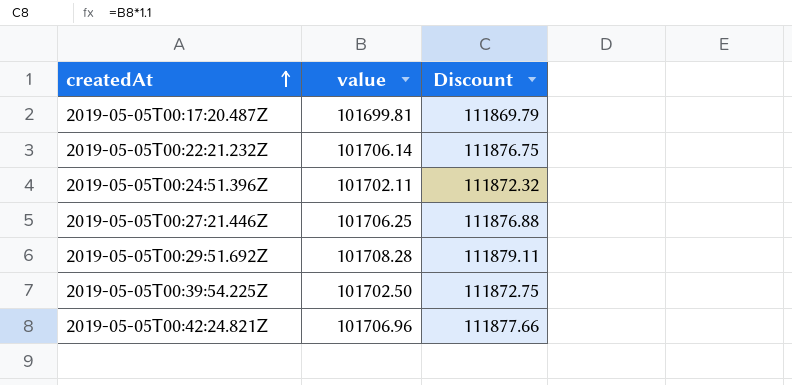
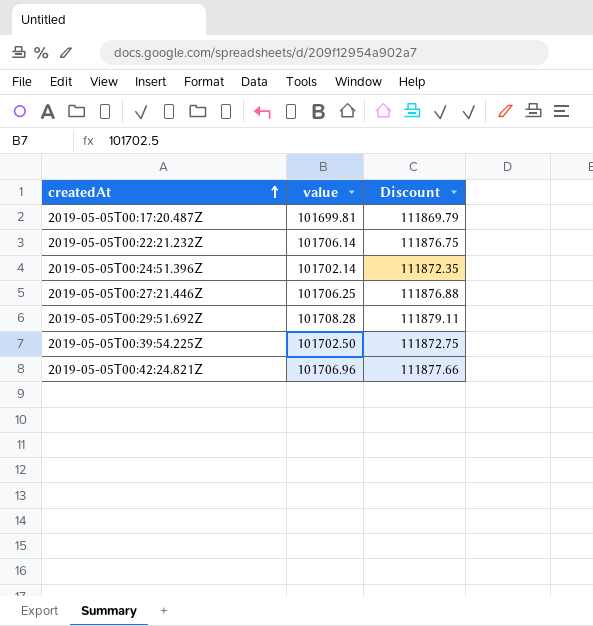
2019-05-05T00:24:51.396Z | value: 101702.11 -> 101702.14
2019-05-05T00:24:51.396Z | Discount: 111872.32 -> 111872.35

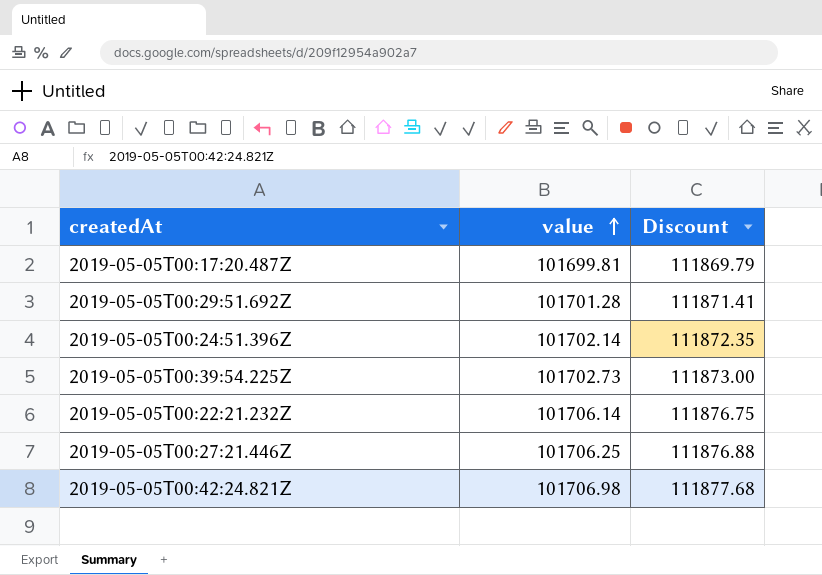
row order: createdAt ascending -> value ascending
2019-05-05T00:29:51.692Z | value: 101708.28 -> 101701.28
2019-05-05T00:29:51.692Z | Discount: 111879.11 -> 111871.41
2019-05-05T00:39:54.225Z | value: 101702.50 -> 101702.73
2019-05-05T00:39:54.225Z | Discount: 111872.75 -> 111873.00
2019-05-05T00:42:24.821Z | value: 101706.96 -> 101706.98
2019-05-05T00:42:24.821Z | Discount: 111877.66 -> 111877.68

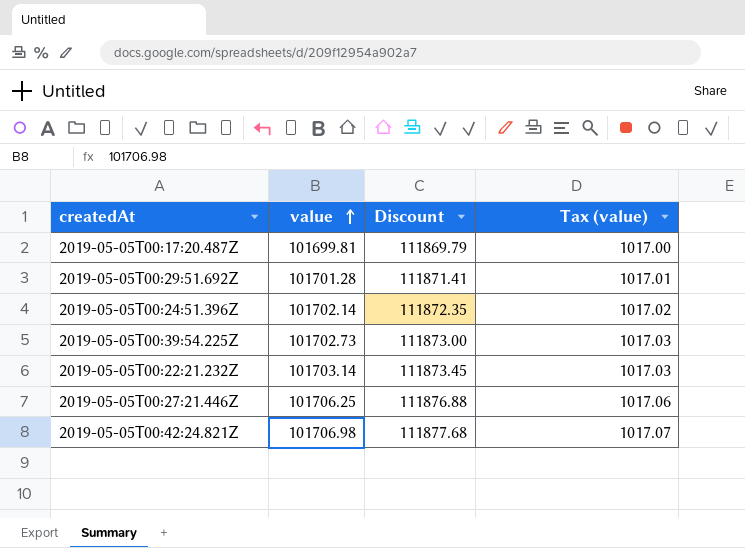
column Tax (value) | formula: none -> [value] * 0.01
2019-05-05T00:22:21.232Z | value: 101706.14 -> 101703.14
2019-05-05T00:22:21.232Z | Discount: 111876.75 -> 111873.45

